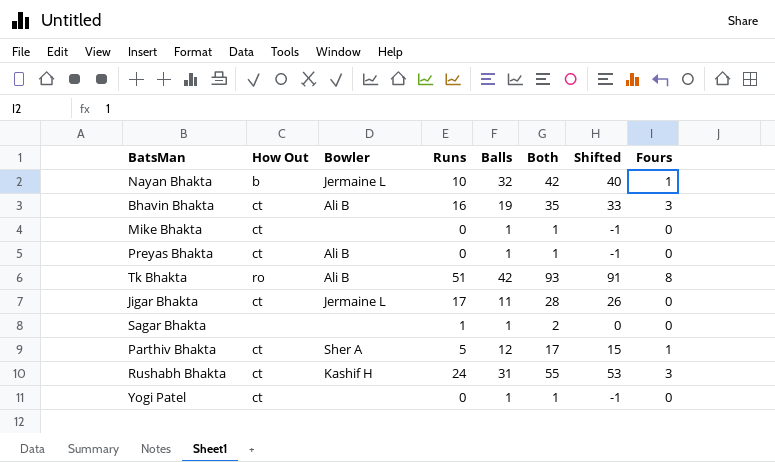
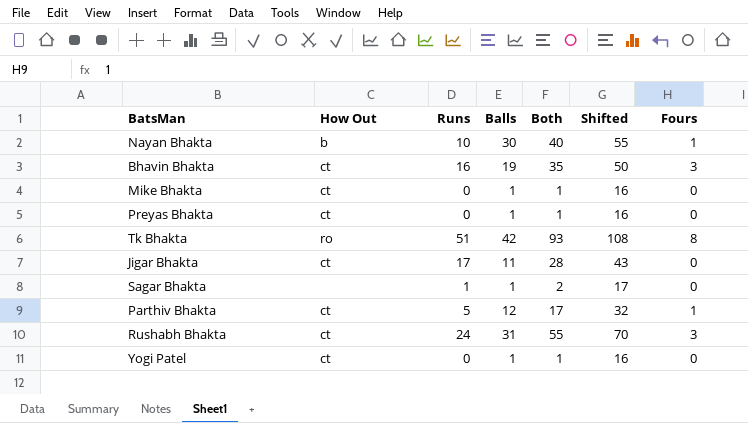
column Bowler | position: 3 -> none
column Shifted | formula: [Both] - 2 -> [Both] + 15
Nayan Bhakta | Balls: 32 -> 30
Nayan Bhakta | Both: 42 -> 40

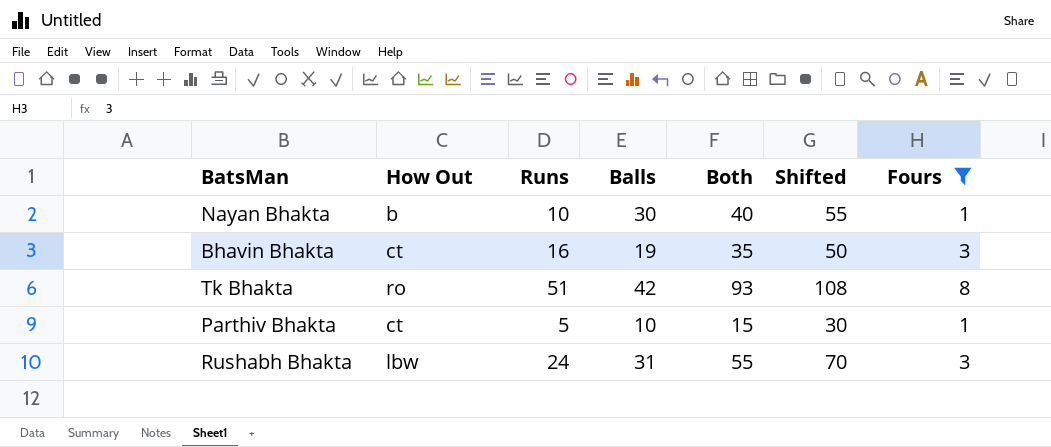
filter: none -> Fours != 0
Parthiv Bhakta | Balls: 12 -> 10
Parthiv Bhakta | Both: 17 -> 15
Parthiv Bhakta | Shifted: 32 -> 30
Rushabh Bhakta | How Out: ct -> lbw

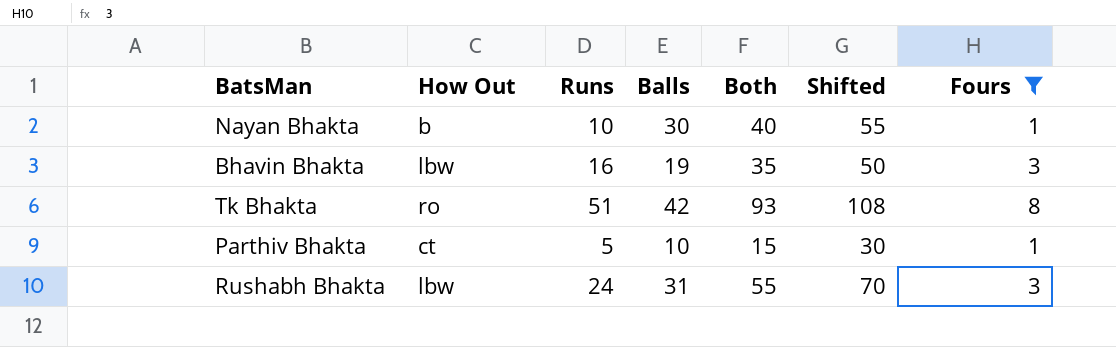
Bhavin Bhakta | How Out: ct -> lbw

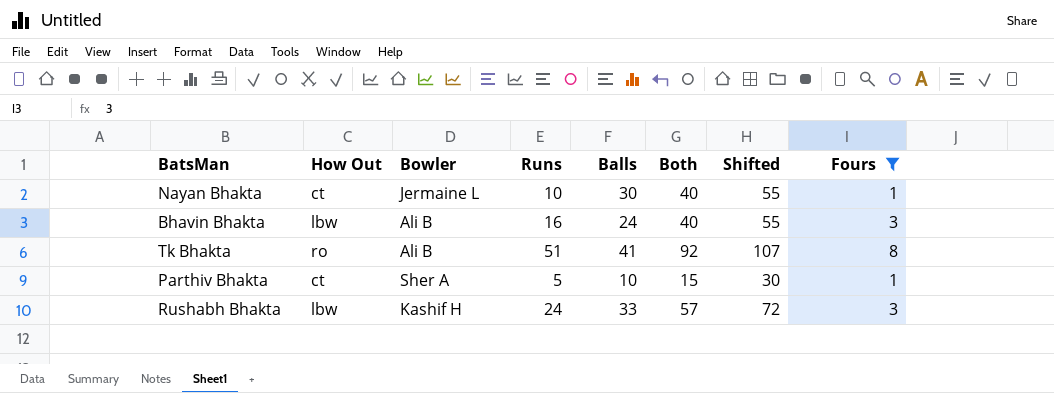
column Bowler | position: none -> 3
Nayan Bhakta | How Out: b -> ct
Bhavin Bhakta | Balls: 19 -> 24
Bhavin Bhakta | Both: 35 -> 40
Bhavin Bhakta | Shifted: 50 -> 55
Tk Bhakta | Balls: 42 -> 41
Tk Bhakta | Both: 93 -> 92
Tk Bhakta | Shifted: 108 -> 107
Rushabh Bhakta | Balls: 31 -> 33
Rushabh Bhakta | Both: 55 -> 57
Rushabh Bhakta | Shifted: 70 -> 72

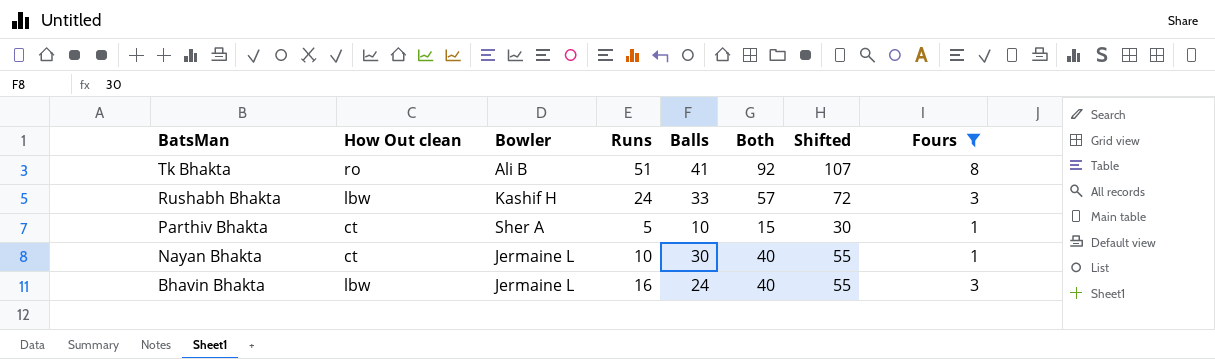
row order: none -> BatsMan descending
column name: How Out -> How Out clean
Bhavin Bhakta | Bowler: Ali B -> Jermaine L

